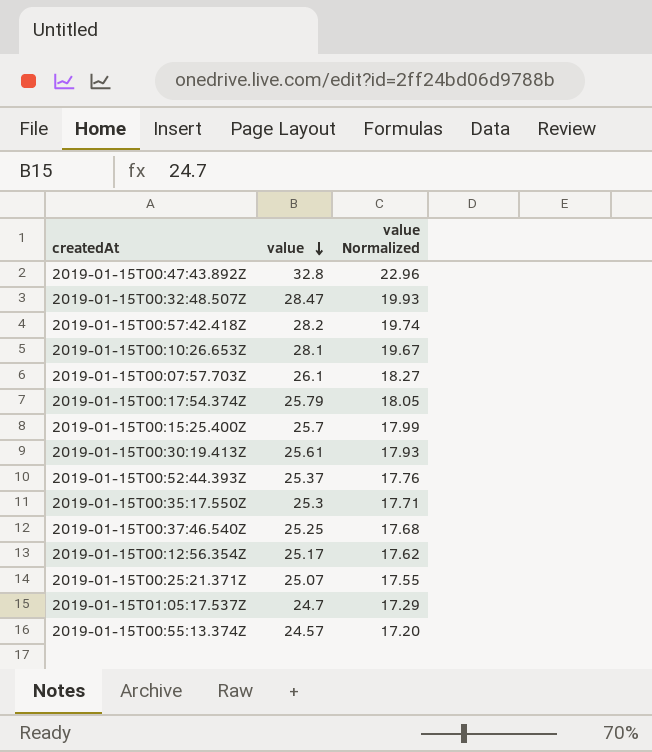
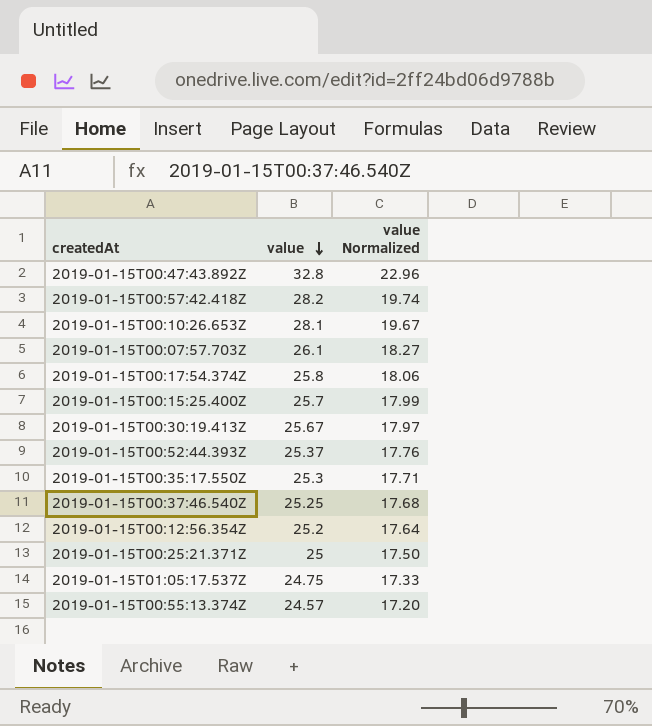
row 2019-01-15T00:32:48.507Z: 28.47 | 19.93 -> none
2019-01-15T00:17:54.374Z | value: 25.79 -> 25.8
2019-01-15T00:17:54.374Z | value Normalized: 18.05 -> 18.06
2019-01-15T00:30:19.413Z | value: 25.61 -> 25.67
2019-01-15T00:30:19.413Z | value Normalized: 17.93 -> 17.97
2019-01-15T00:12:56.354Z | value: 25.17 -> 25.2
2019-01-15T00:12:56.354Z | value Normalized: 17.62 -> 17.64
2019-01-15T00:25:21.371Z | value: 25.07 -> 25
2019-01-15T00:25:21.371Z | value Normalized: 17.55 -> 17.50
2019-01-15T01:05:17.537Z | value: 24.7 -> 24.75
2019-01-15T01:05:17.537Z | value Normalized: 17.29 -> 17.33

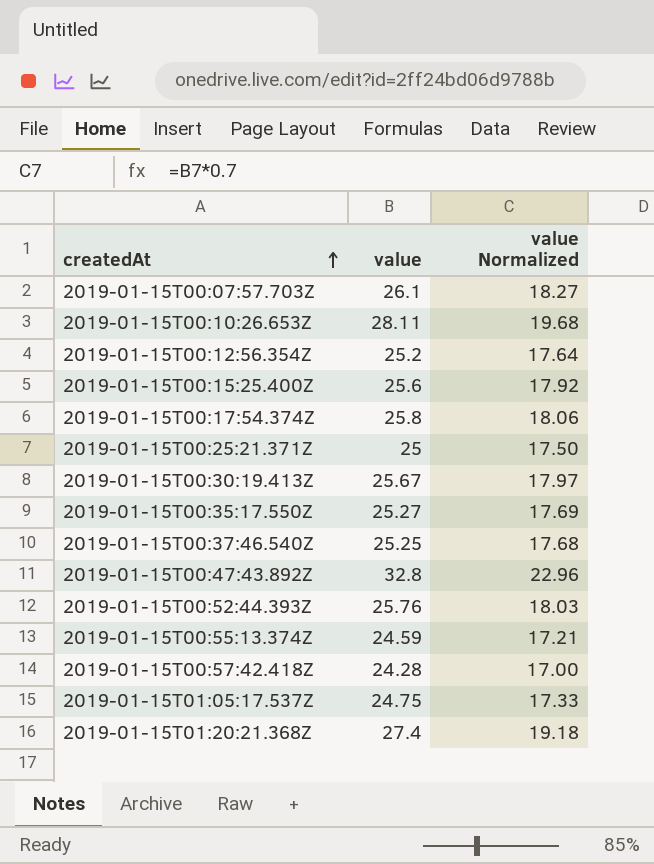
row order: value descending -> createdAt ascending
2019-01-15T00:10:26.653Z | value: 28.1 -> 28.11
2019-01-15T00:10:26.653Z | value Normalized: 19.67 -> 19.68
2019-01-15T00:15:25.400Z | value: 25.7 -> 25.6
2019-01-15T00:15:25.400Z | value Normalized: 17.99 -> 17.92
2019-01-15T00:35:17.550Z | value: 25.3 -> 25.27
2019-01-15T00:35:17.550Z | value Normalized: 17.71 -> 17.69
2019-01-15T00:52:44.393Z | value: 25.37 -> 25.76
2019-01-15T00:52:44.393Z | value Normalized: 17.76 -> 18.03
2019-01-15T00:55:13.374Z | value: 24.57 -> 24.59
2019-01-15T00:55:13.374Z | value Normalized: 17.20 -> 17.21
2019-01-15T00:57:42.418Z | value: 28.2 -> 24.28
2019-01-15T00:57:42.418Z | value Normalized: 19.74 -> 17.00
row 2019-01-15T01:20:21.368Z: none -> 27.4 | 19.18

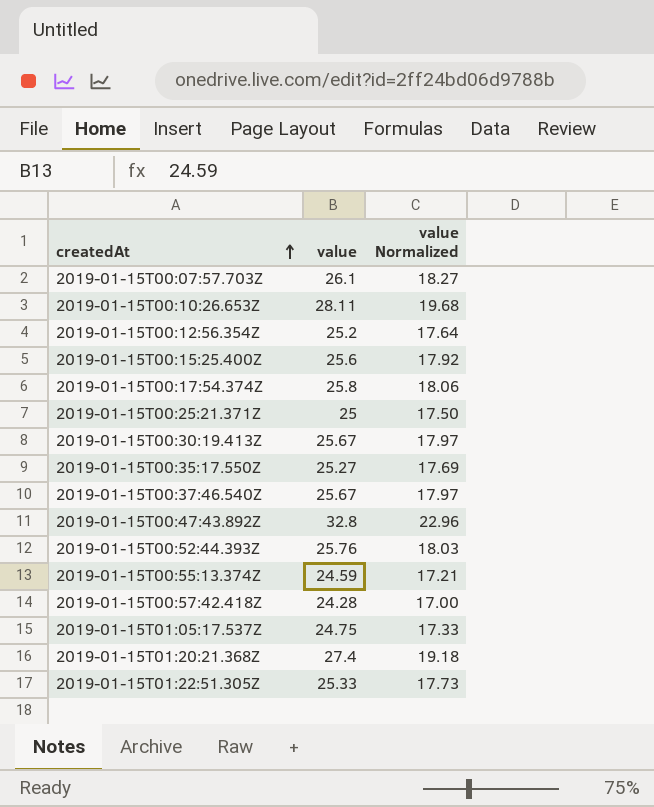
2019-01-15T00:37:46.540Z | value: 25.25 -> 25.67
2019-01-15T00:37:46.540Z | value Normalized: 17.68 -> 17.97
row 2019-01-15T01:22:51.305Z: none -> 25.33 | 17.73

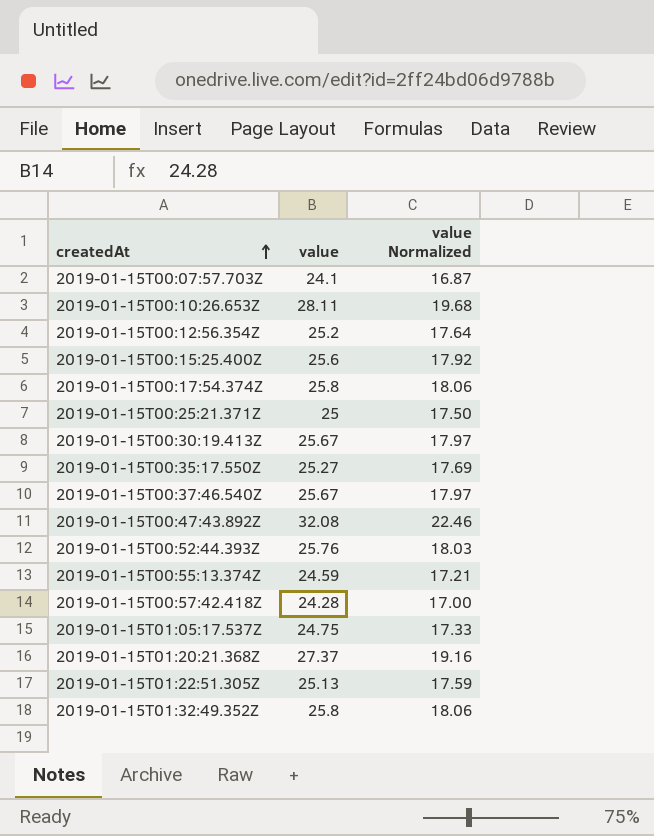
2019-01-15T00:07:57.703Z | value: 26.1 -> 24.1
2019-01-15T00:07:57.703Z | value Normalized: 18.27 -> 16.87
2019-01-15T00:47:43.892Z | value: 32.8 -> 32.08
2019-01-15T00:47:43.892Z | value Normalized: 22.96 -> 22.46
2019-01-15T01:20:21.368Z | value: 27.4 -> 27.37
2019-01-15T01:20:21.368Z | value Normalized: 19.18 -> 19.16
2019-01-15T01:22:51.305Z | value: 25.33 -> 25.13
2019-01-15T01:22:51.305Z | value Normalized: 17.73 -> 17.59
row 2019-01-15T01:32:49.352Z: none -> 25.8 | 18.06

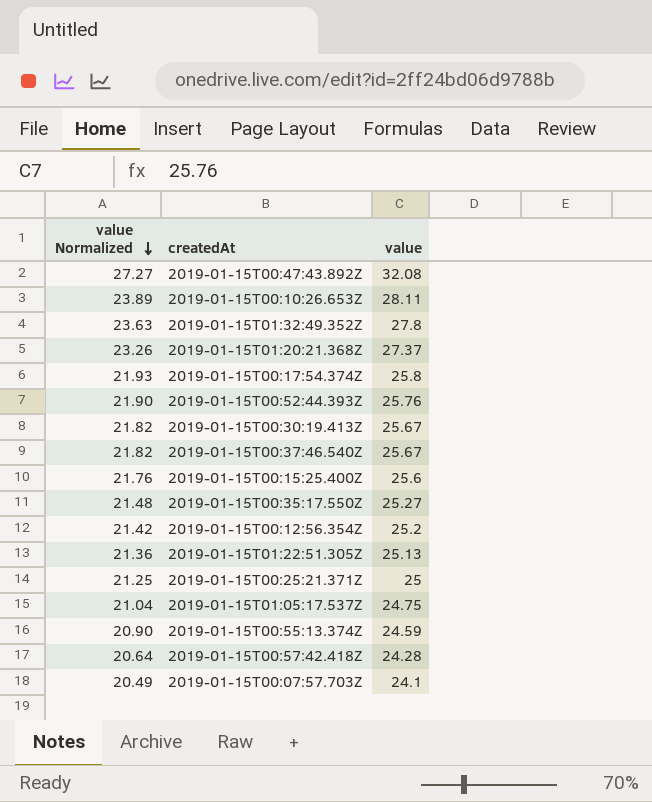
row order: createdAt ascending -> value Normalized descending
column value Normalized | formula: [value] * 0.7 -> [value] * 0.85
column value Normalized | position: 3 -> 1
2019-01-15T01:32:49.352Z | value: 25.8 -> 27.8

